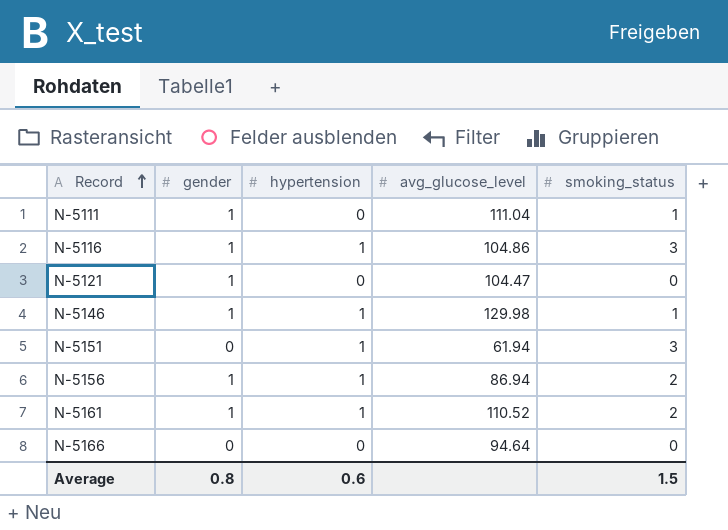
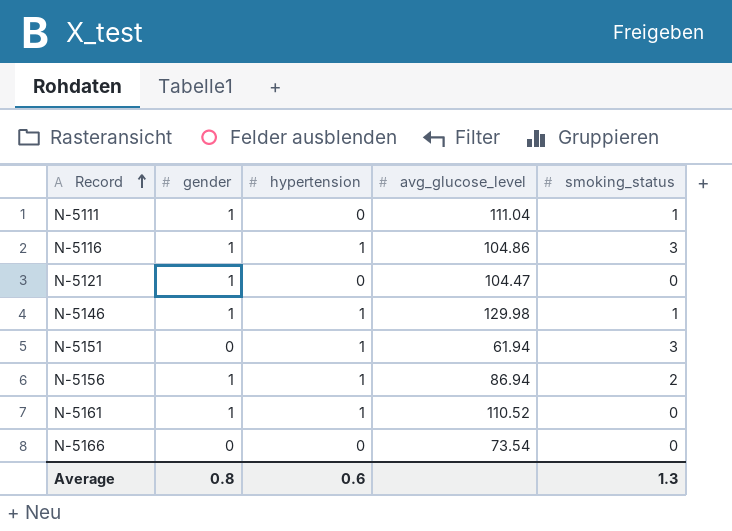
N-5161 | smoking_status: 2 -> 0
N-5166 | avg_glucose_level: 94.64 -> 73.54
Average | smoking_status: 1.5 -> 1.3

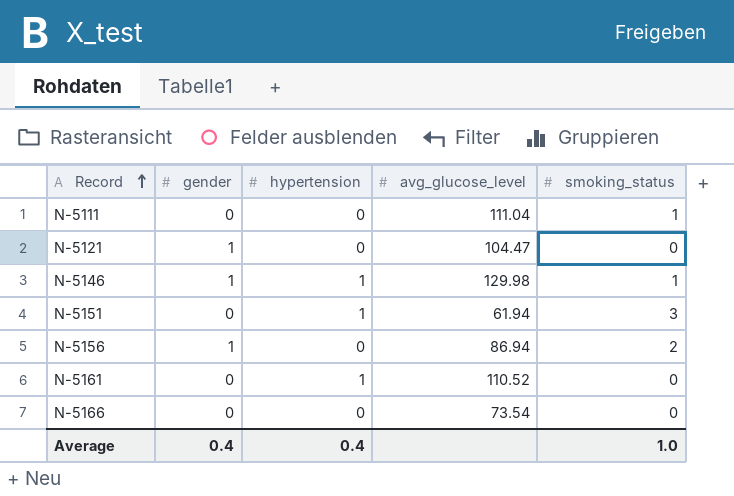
row N-5116: 1 | 1 | 104.86 | 3 -> none
N-5111 | gender: 1 -> 0
N-5156 | hypertension: 1 -> 0
N-5161 | gender: 1 -> 0
Average | gender: 0.8 -> 0.4
Average | hypertension: 0.6 -> 0.4
Average | smoking_status: 1.3 -> 1.0

